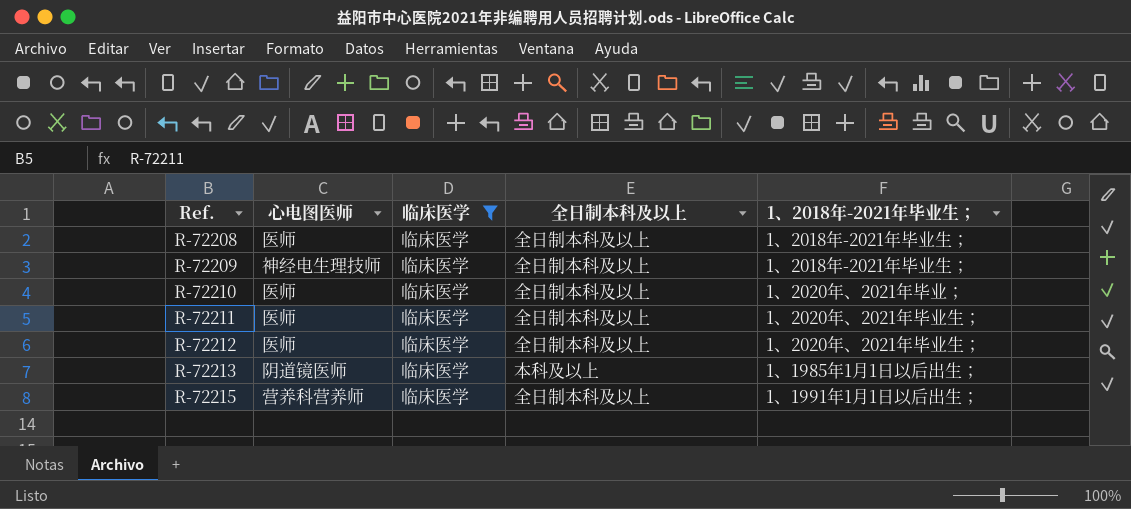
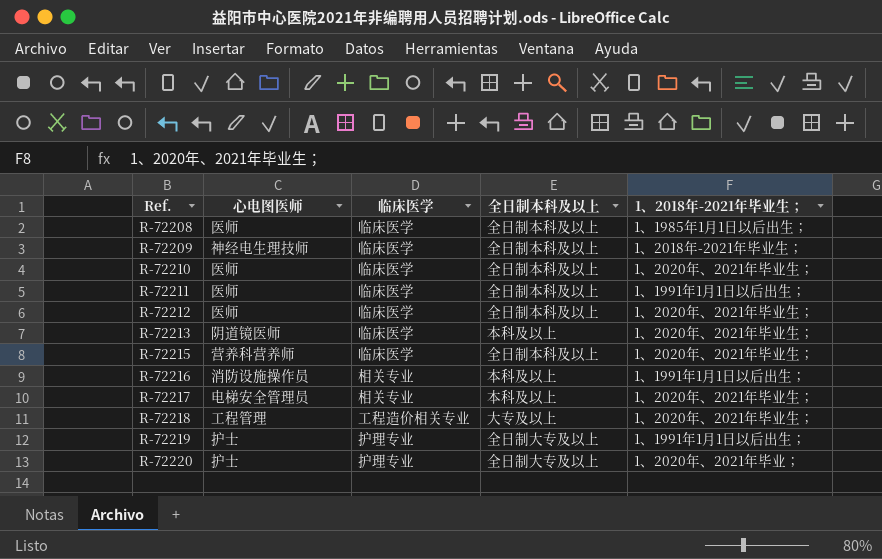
filter: 临床医学 = 临床医学 -> none
R-72208 | 1、2018年-2021年毕业生；: 1、2018年-2021年毕业生； -> 1、1985年1月1日以后出生；
R-72210 | 1、2018年-2021年毕业生；: 1、2020年、2021年毕业； -> 1、2020年、2021年毕业生；
R-72211 | 1、2018年-2021年毕业生；: 1、2020年、2021年毕业生； -> 1、1991年1月1日以后出生；
R-72213 | 1、2018年-2021年毕业生；: 1、1985年1月1日以后出生； -> 1、2020年、2021年毕业生；
R-72215 | 1、2018年-2021年毕业生；: 1、1991年1月1日以后出生； -> 1、2020年、2021年毕业生；

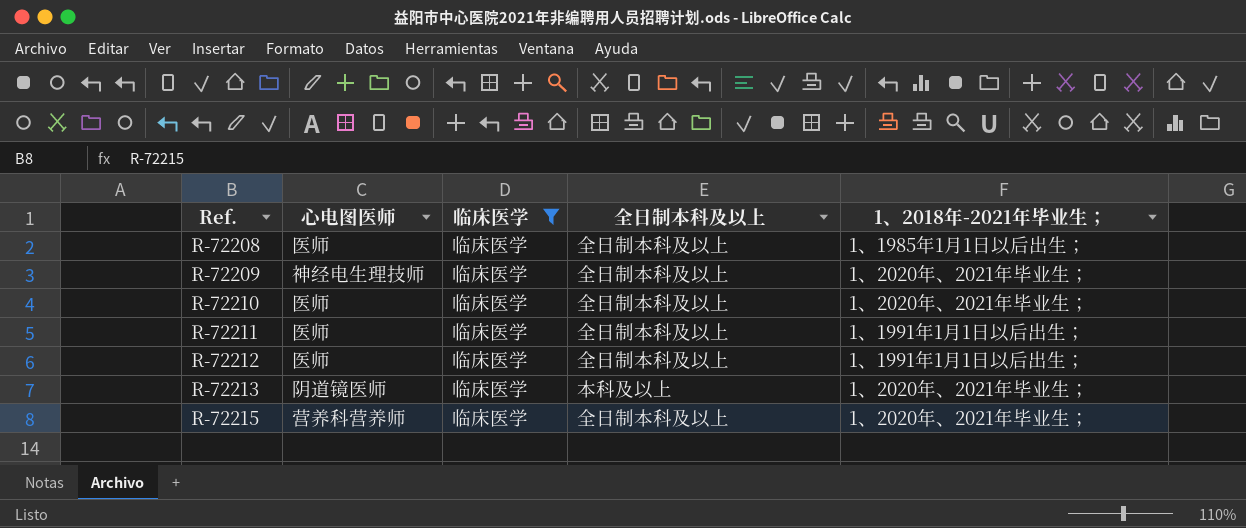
filter: none -> 临床医学 = 临床医学
R-72209 | 1、2018年-2021年毕业生；: 1、2018年-2021年毕业生； -> 1、2020年、2021年毕业生；
R-72212 | 1、2018年-2021年毕业生；: 1、2020年、2021年毕业生； -> 1、1991年1月1日以后出生；

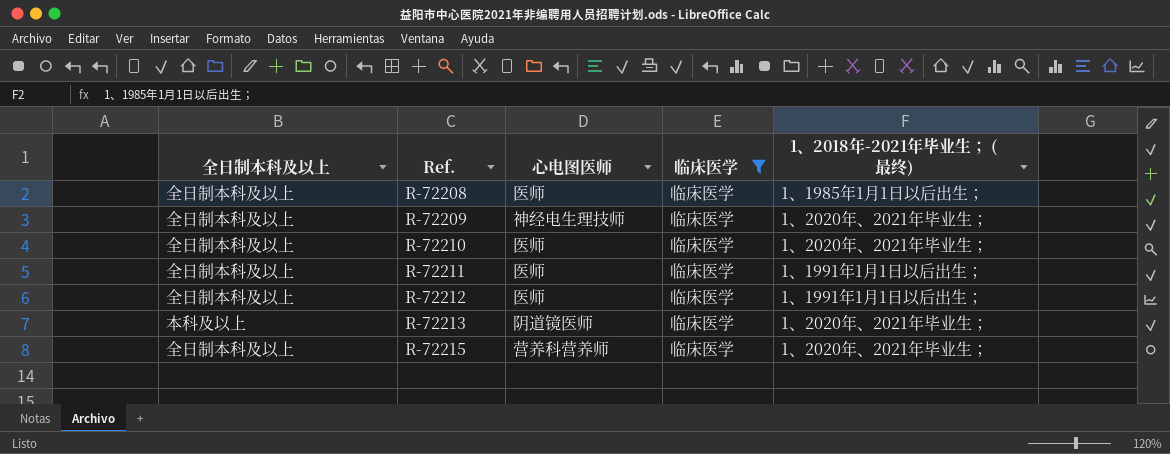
column 全日制本科及以上 | position: 4 -> 1
column name: 1、2018年-2021年毕业生； -> 1、2018年-2021年毕业生； (最终)

